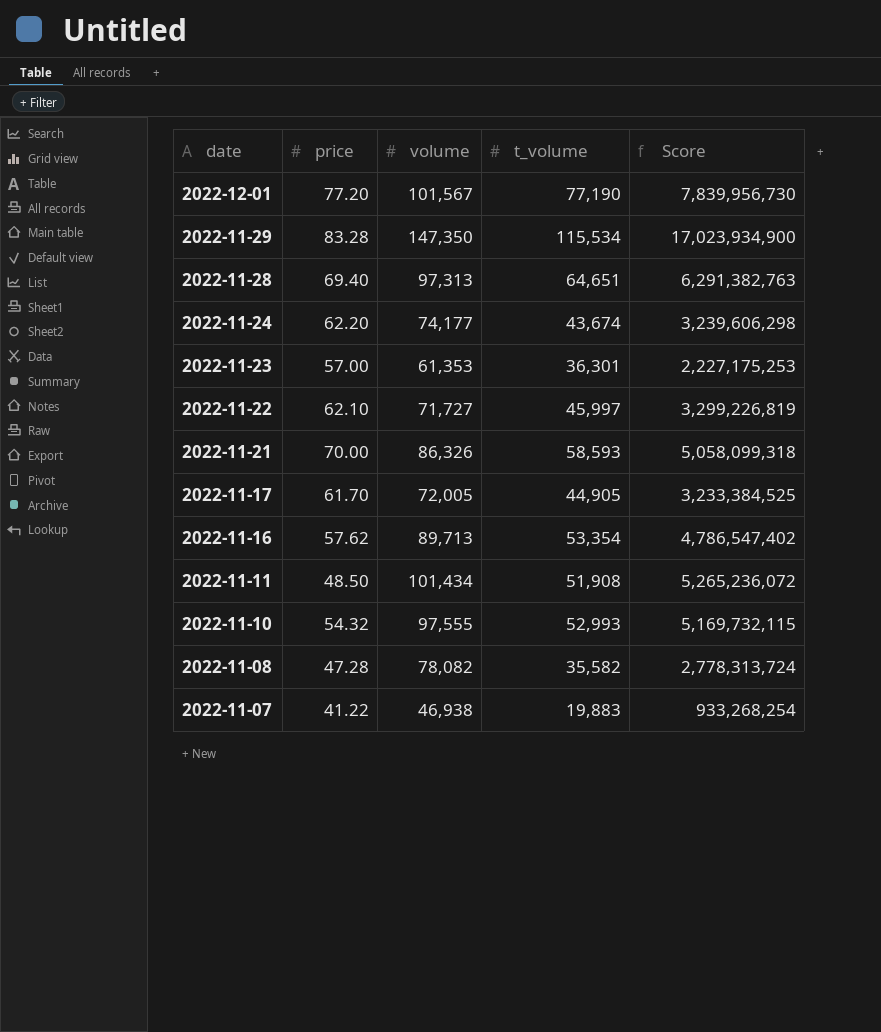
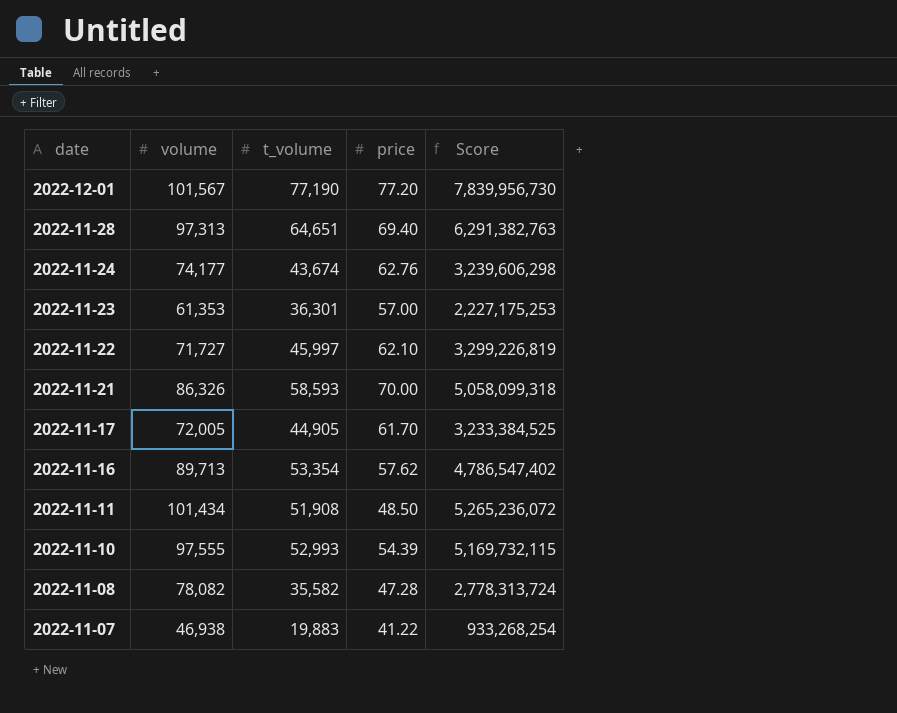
column price | position: 2 -> 4
row 2022-11-29: 83.28 | 147,350 | 115,534 | 17,023,934,900 -> none
2022-11-24 | price: 62.20 -> 62.76
2022-11-10 | price: 54.32 -> 54.39

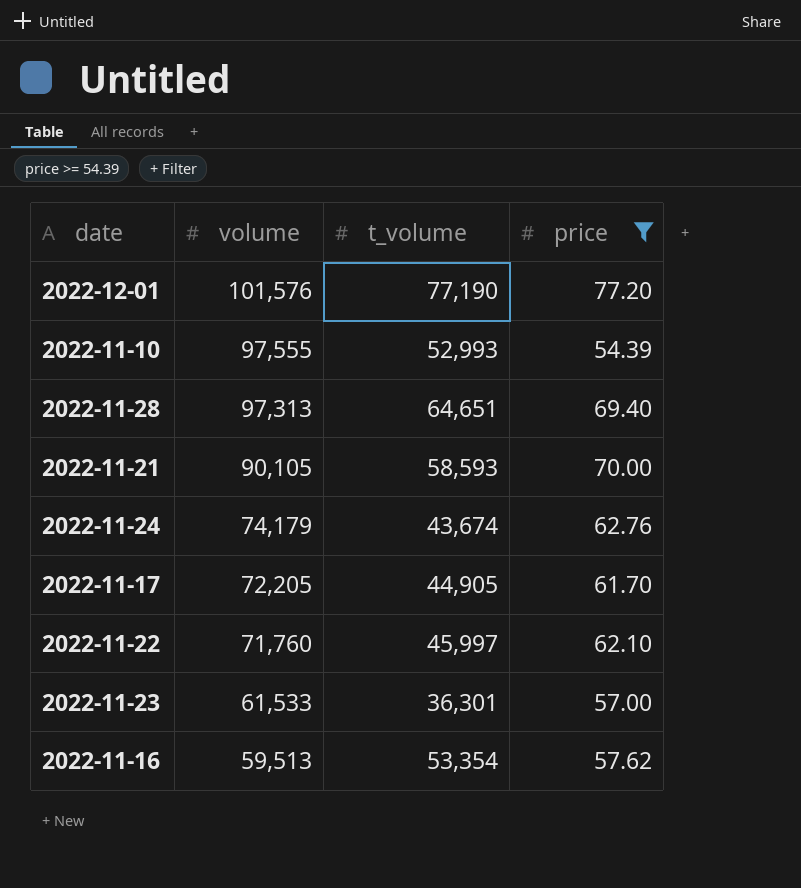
filter: none -> price >= 54.39
row order: date descending -> volume descending
column Score | formula: [volume] * [t_volume] -> none
2022-12-01 | volume: 101,567 -> 101,576
2022-11-21 | volume: 86,326 -> 90,105
2022-11-24 | volume: 74,177 -> 74,179
2022-11-17 | volume: 72,005 -> 72,205
2022-11-22 | volume: 71,727 -> 71,760
2022-11-23 | volume: 61,353 -> 61,533
2022-11-16 | volume: 89,713 -> 59,513

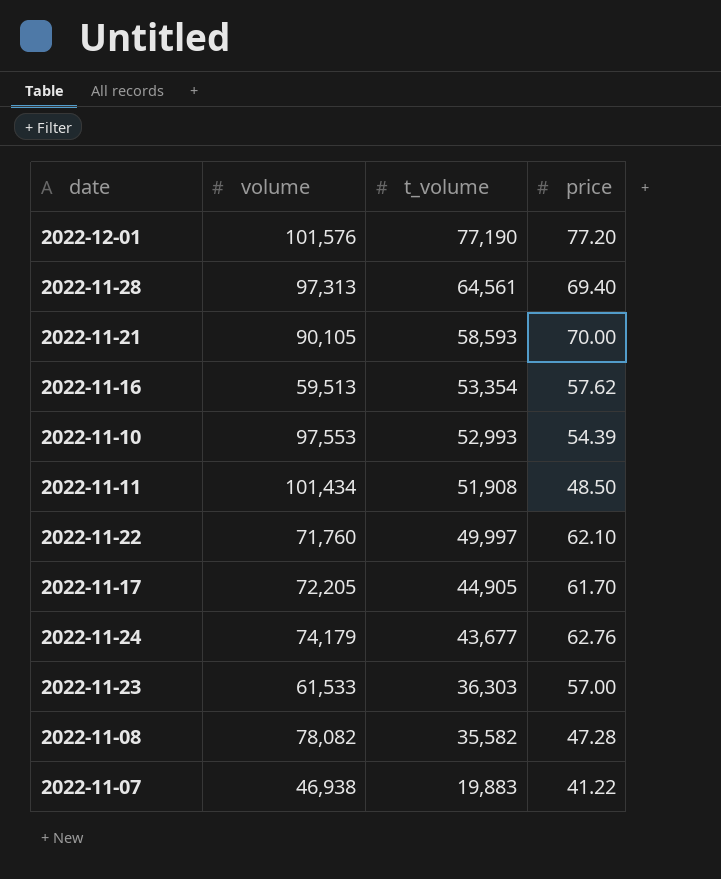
filter: price >= 54.39 -> none
row order: volume descending -> t_volume descending
2022-11-28 | t_volume: 64,651 -> 64,561
2022-11-10 | volume: 97,555 -> 97,553
2022-11-22 | t_volume: 45,997 -> 49,997
2022-11-24 | t_volume: 43,674 -> 43,677
2022-11-23 | t_volume: 36,301 -> 36,303

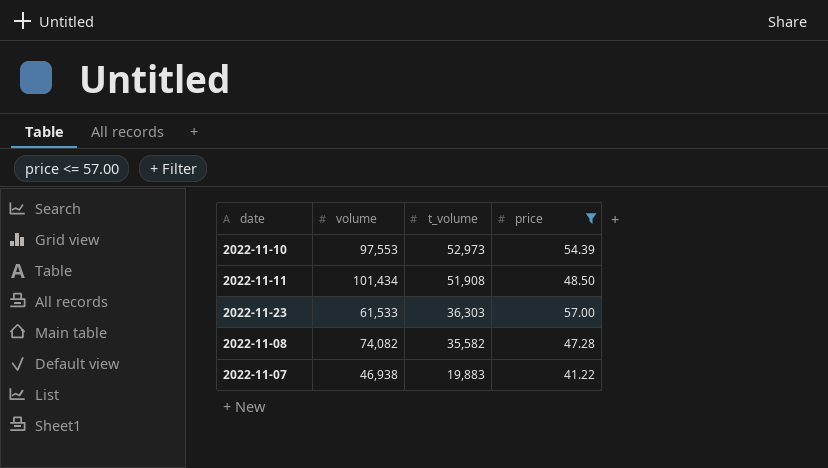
filter: none -> price <= 57.00
2022-11-10 | t_volume: 52,993 -> 52,973
2022-11-08 | volume: 78,082 -> 74,082

